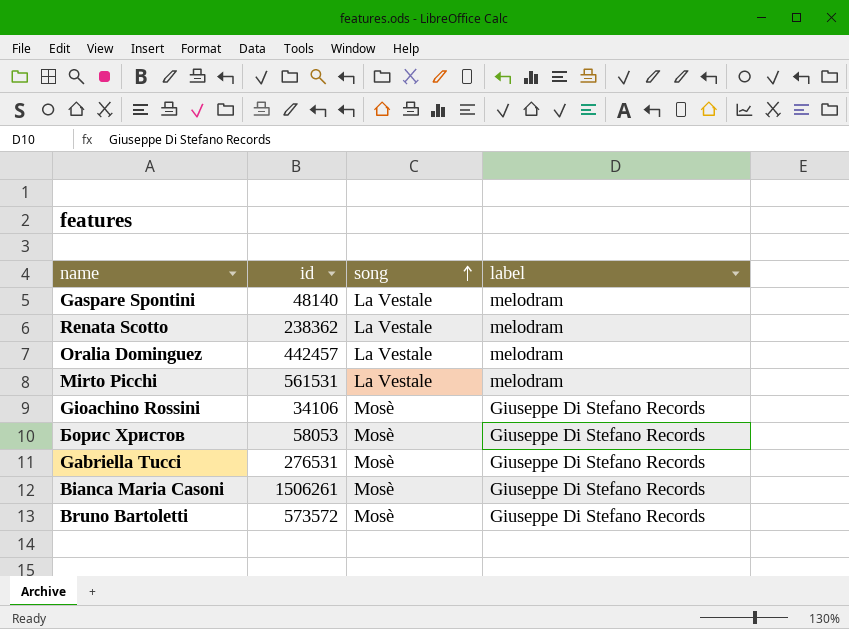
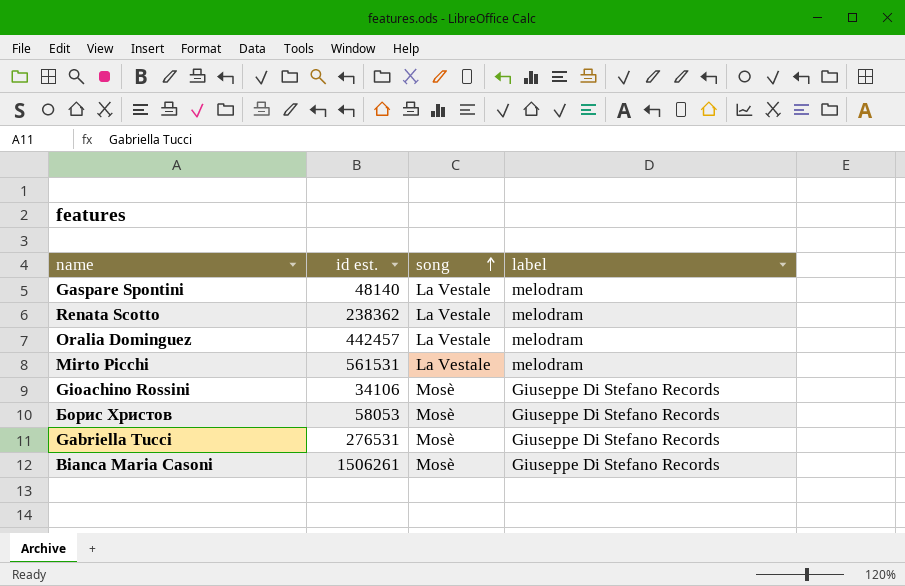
column name: id -> id est.
row Bruno Bartoletti: 573572 | Mosè | Giuseppe Di Stefano Records -> none

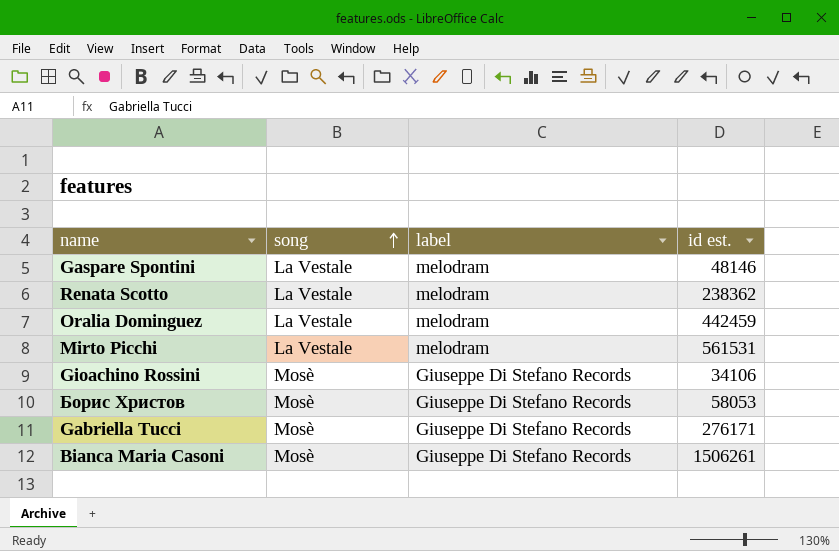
column id est. | position: 2 -> 4
Gaspare Spontini | id est.: 48140 -> 48146
Oralia Dominguez | id est.: 442457 -> 442459
Gabriella Tucci | id est.: 276531 -> 276171

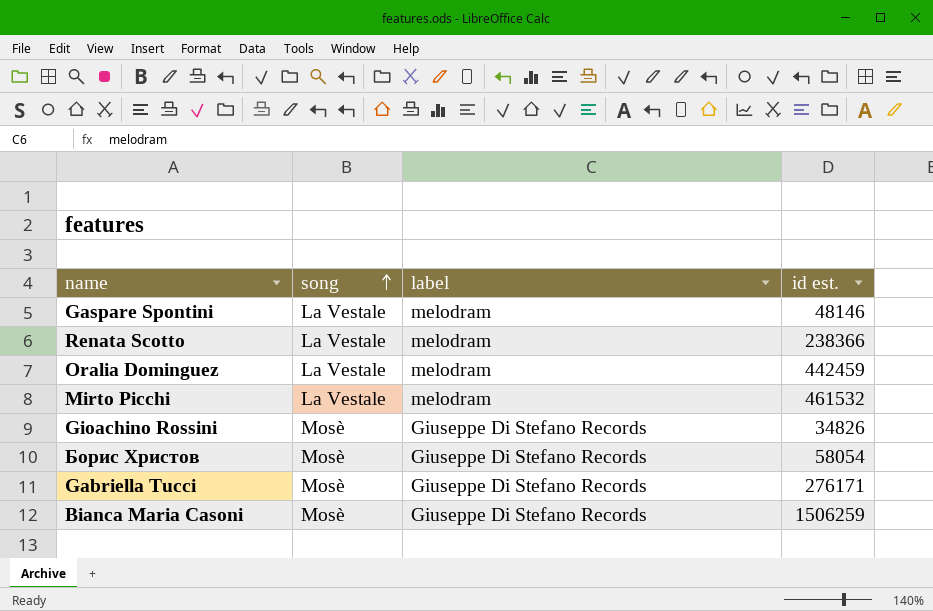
Renata Scotto | id est.: 238362 -> 238366
Mirto Picchi | id est.: 561531 -> 461532
Gioachino Rossini | id est.: 34106 -> 34826
Борис Христов | id est.: 58053 -> 58054
Bianca Maria Casoni | id est.: 1506261 -> 1506259

